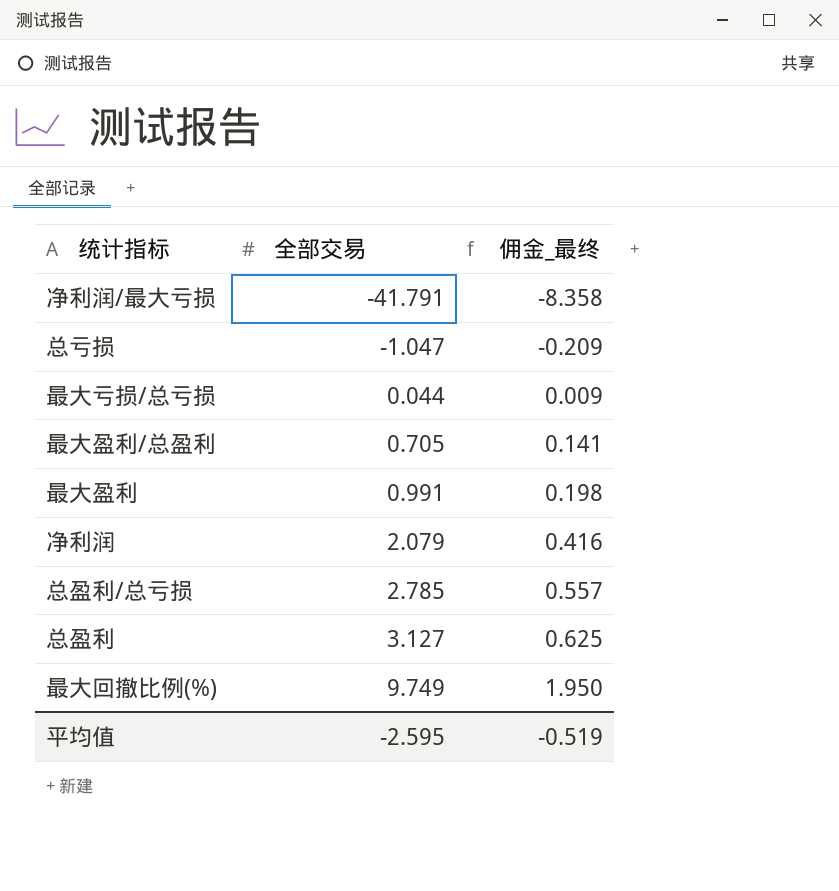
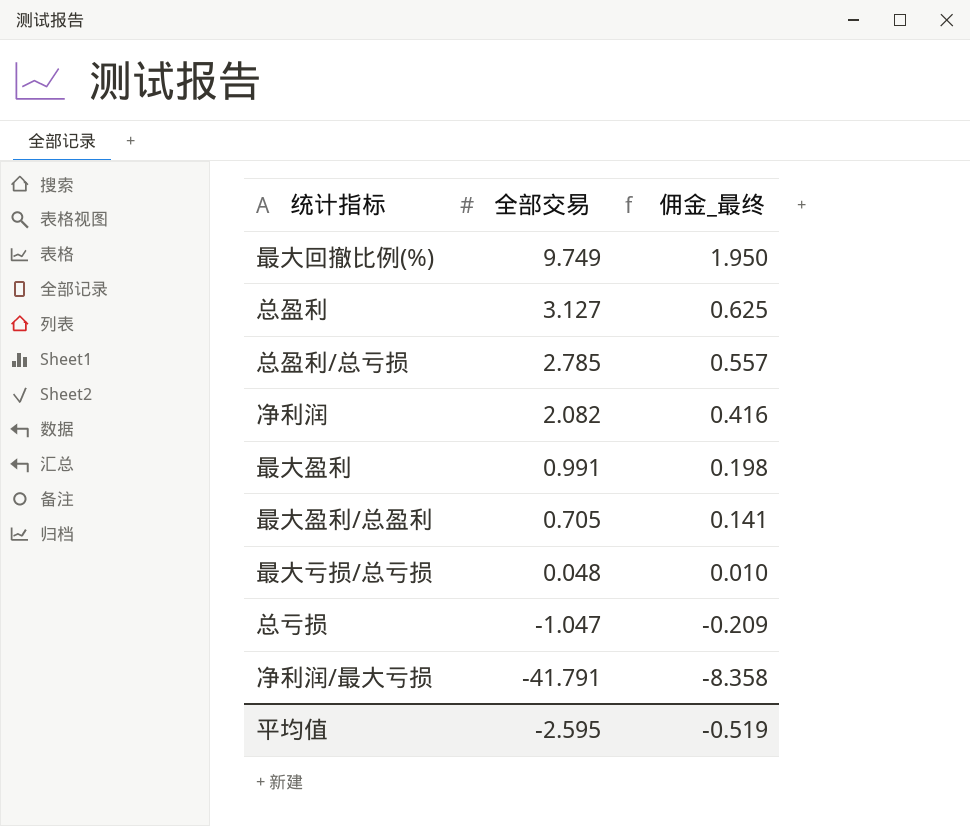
row order: 全部交易 ascending -> 全部交易 descending
净利润 | 全部交易: 2.079 -> 2.082
最大亏损/总亏损 | 全部交易: 0.044 -> 0.048
最大亏损/总亏损 | 佣金_最终: 0.009 -> 0.010

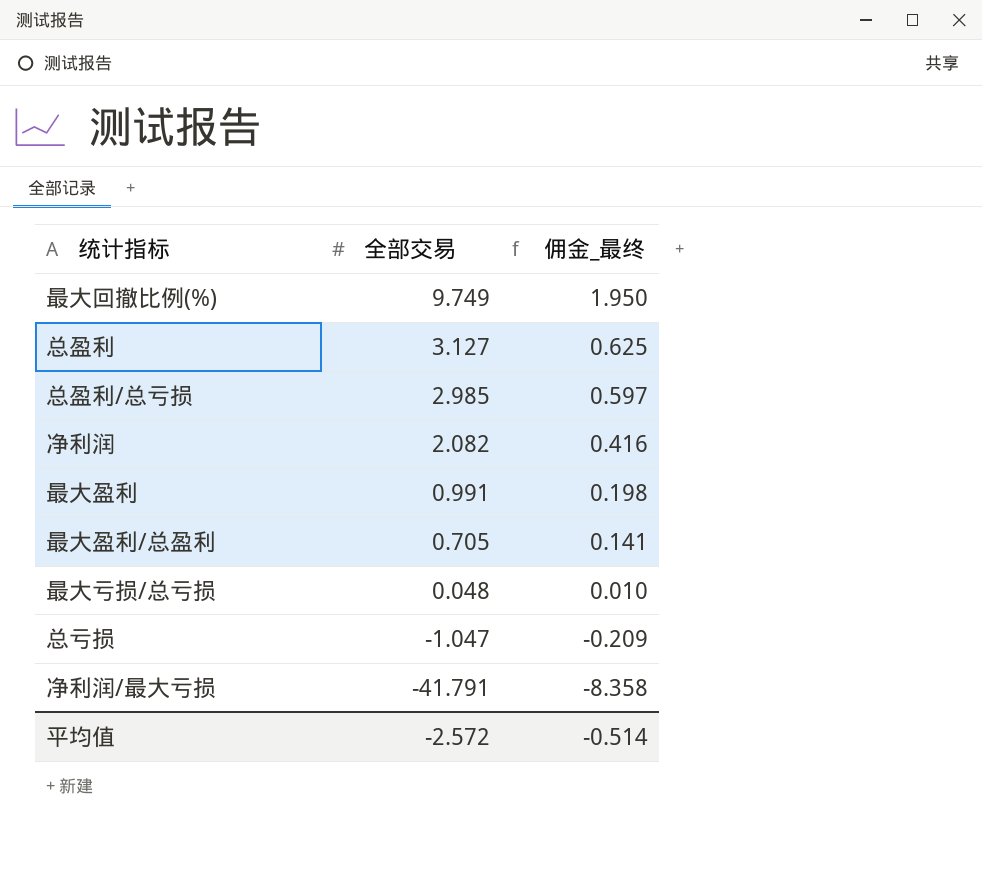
总盈利/总亏损 | 全部交易: 2.785 -> 2.985
总盈利/总亏损 | 佣金_最终: 0.557 -> 0.597
平均值 | 全部交易: -2.595 -> -2.572
平均值 | 佣金_最终: -0.519 -> -0.514

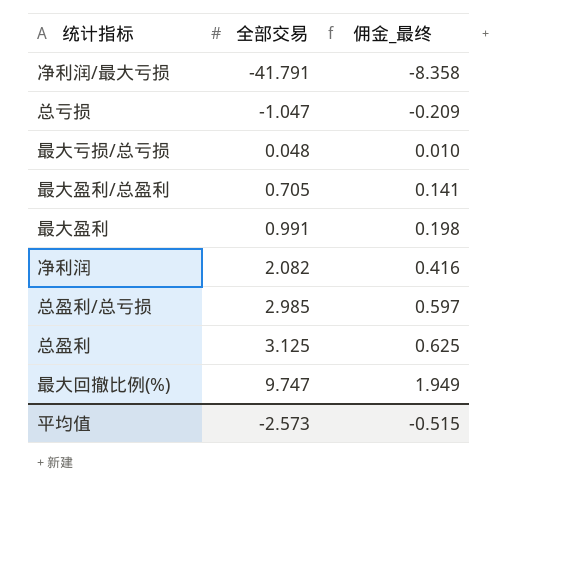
row order: 全部交易 descending -> 全部交易 ascending
总盈利 | 全部交易: 3.127 -> 3.125
最大回撤比例(%) | 全部交易: 9.749 -> 9.747
最大回撤比例(%) | 佣金_最终: 1.950 -> 1.949
平均值 | 全部交易: -2.572 -> -2.573
平均值 | 佣金_最终: -0.514 -> -0.515

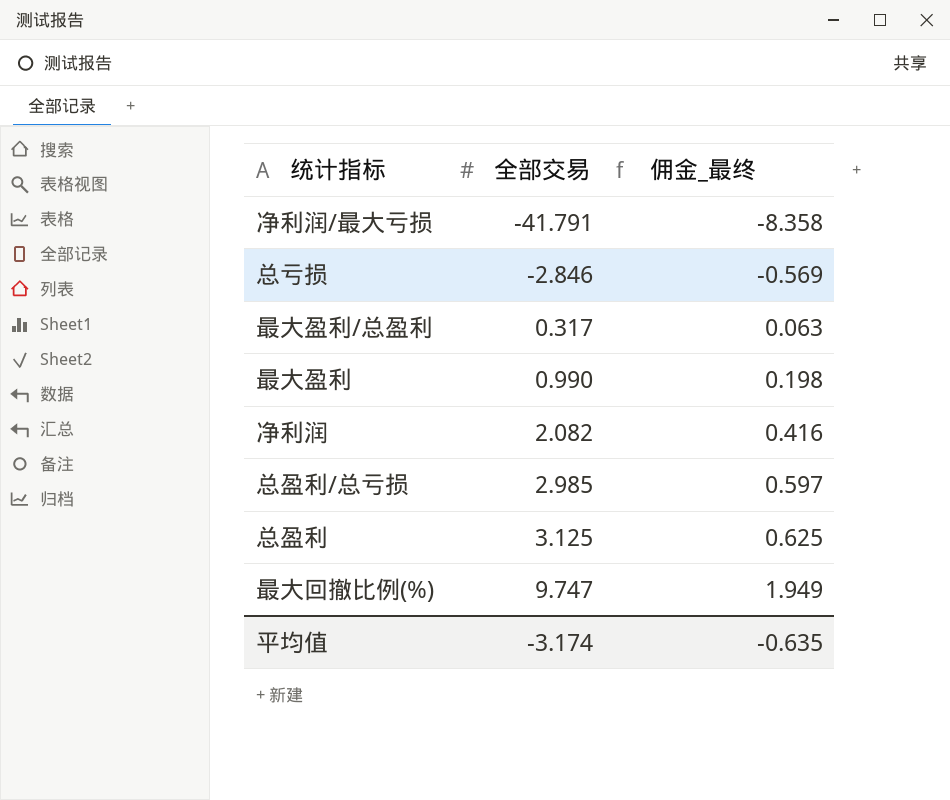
row 最大亏损/总亏损: 0.048 | 0.010 -> none
总亏损 | 全部交易: -1.047 -> -2.846
总亏损 | 佣金_最终: -0.209 -> -0.569
最大盈利/总盈利 | 全部交易: 0.705 -> 0.317
最大盈利/总盈利 | 佣金_最终: 0.141 -> 0.063
最大盈利 | 全部交易: 0.991 -> 0.990
平均值 | 全部交易: -2.573 -> -3.174
平均值 | 佣金_最终: -0.515 -> -0.635

